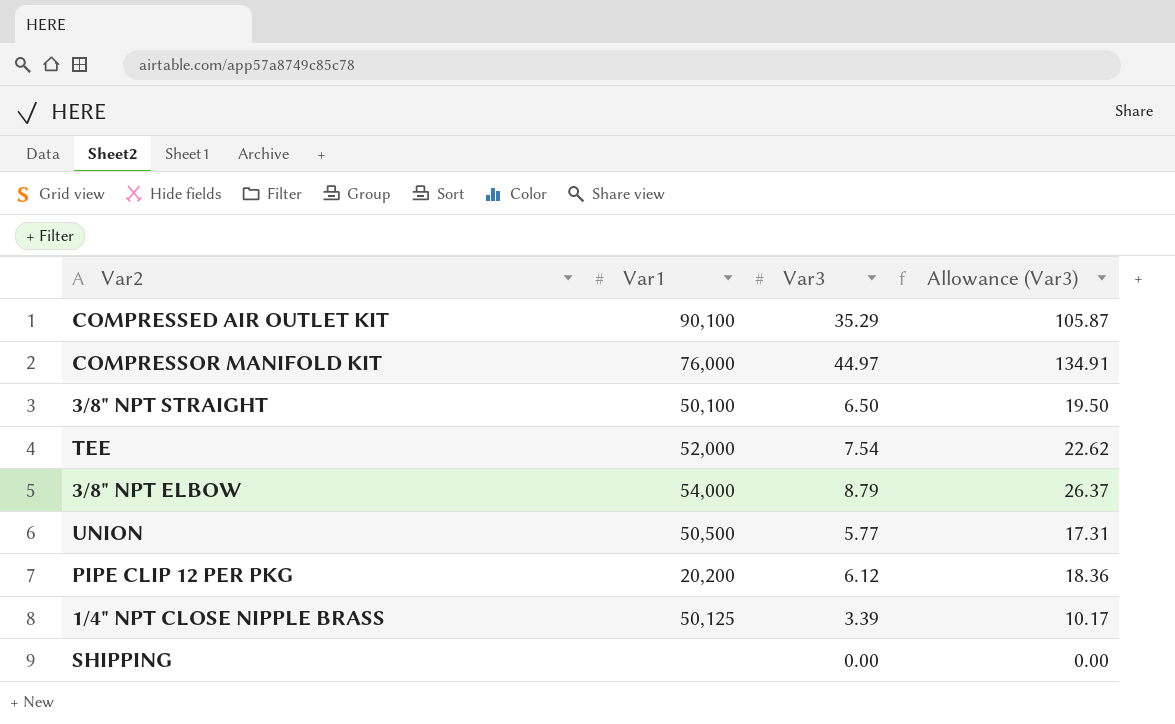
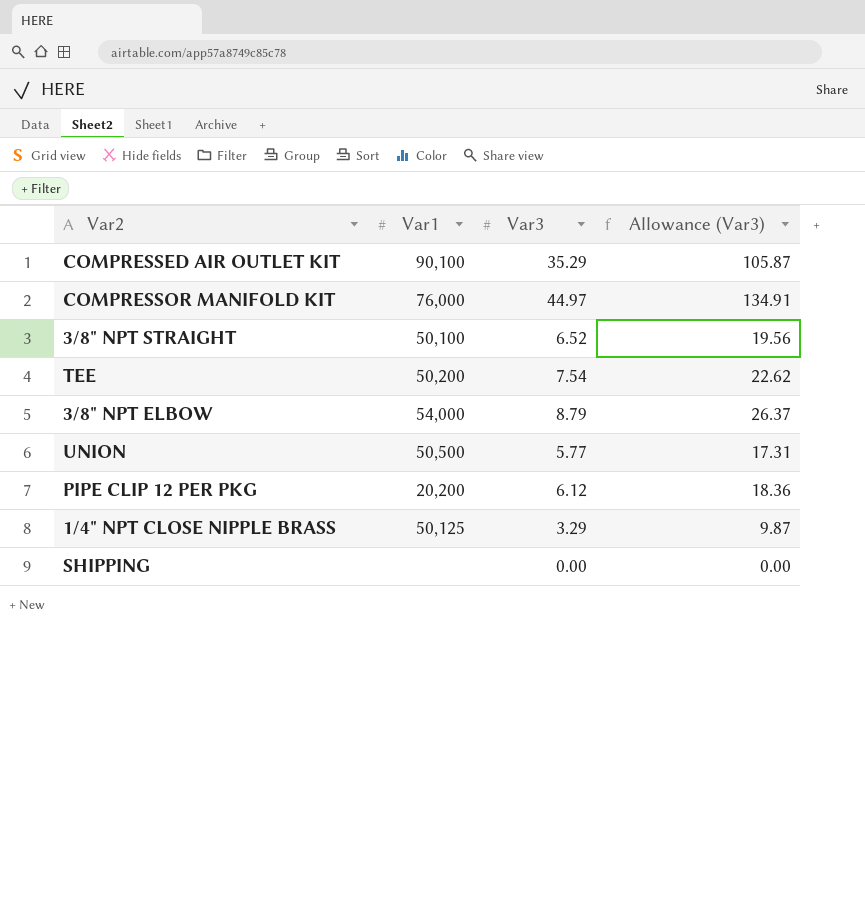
3/8" NPT STRAIGHT | Var3: 6.50 -> 6.52
3/8" NPT STRAIGHT | Allowance (Var3): 19.50 -> 19.56
TEE | Var1: 52,000 -> 50,200
1/4" NPT CLOSE NIPPLE BRASS | Var3: 3.39 -> 3.29
1/4" NPT CLOSE NIPPLE BRASS | Allowance (Var3): 10.17 -> 9.87

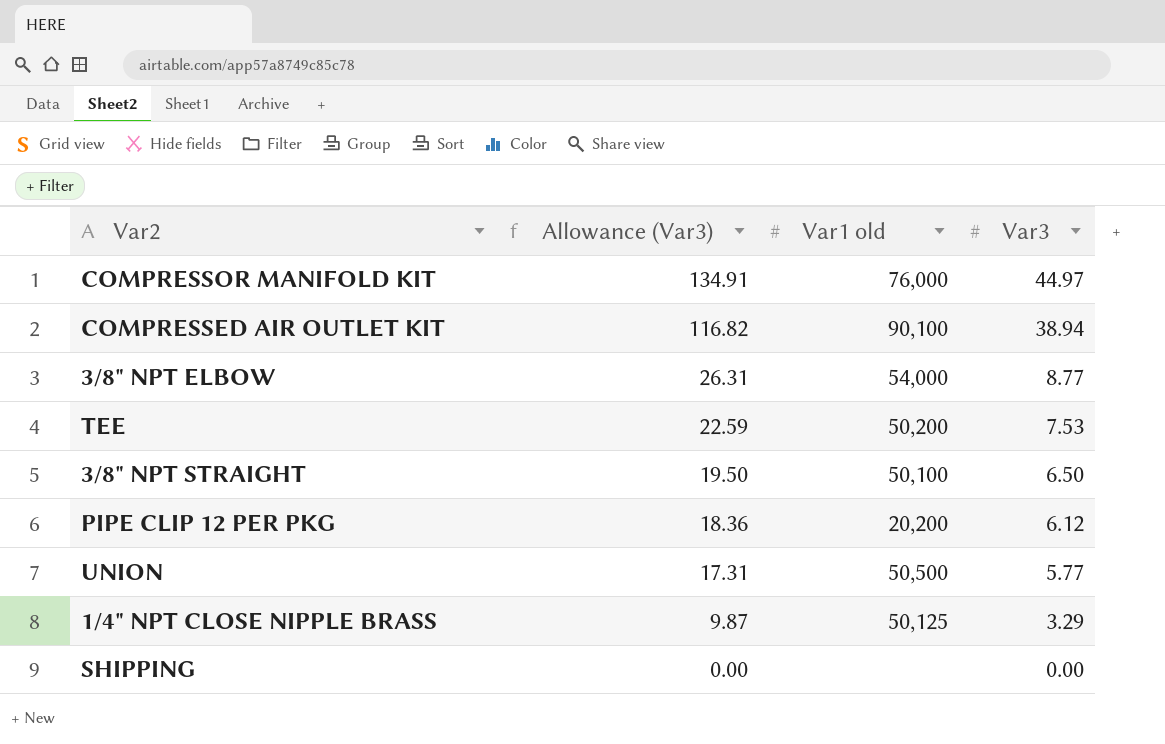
row order: none -> Allowance (Var3) descending
column Allowance (Var3) | position: 4 -> 2
column name: Var1 -> Var1 old
COMPRESSED AIR OUTLET KIT | Allowance (Var3): 105.87 -> 116.82
COMPRESSED AIR OUTLET KIT | Var3: 35.29 -> 38.94
3/8" NPT ELBOW | Allowance (Var3): 26.37 -> 26.31
3/8" NPT ELBOW | Var3: 8.79 -> 8.77
TEE | Allowance (Var3): 22.62 -> 22.59
TEE | Var3: 7.54 -> 7.53
3/8" NPT STRAIGHT | Allowance (Var3): 19.56 -> 19.50
3/8" NPT STRAIGHT | Var3: 6.52 -> 6.50

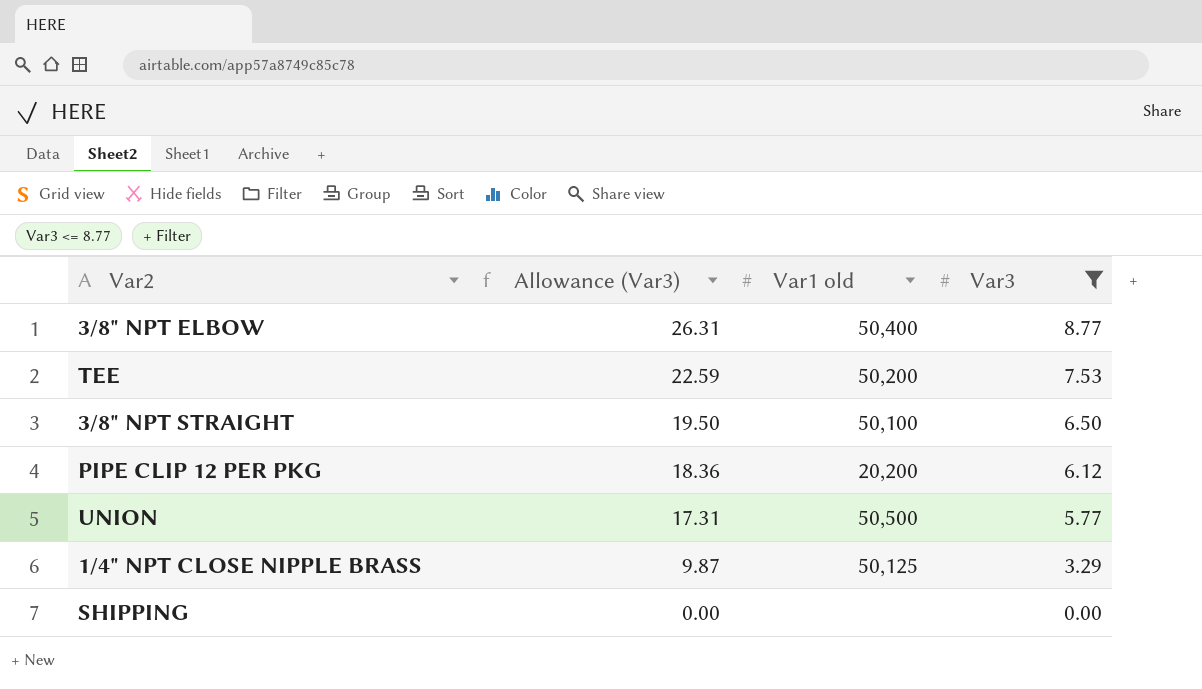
filter: none -> Var3 <= 8.77
3/8" NPT ELBOW | Var1 old: 54,000 -> 50,400

